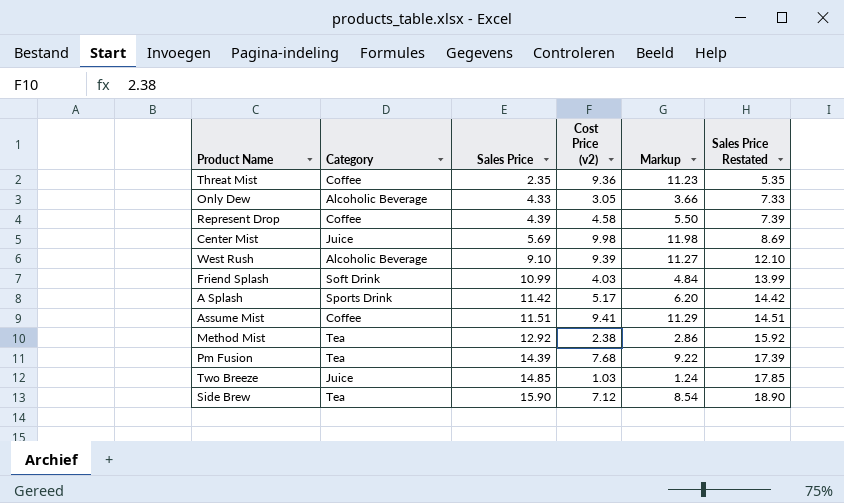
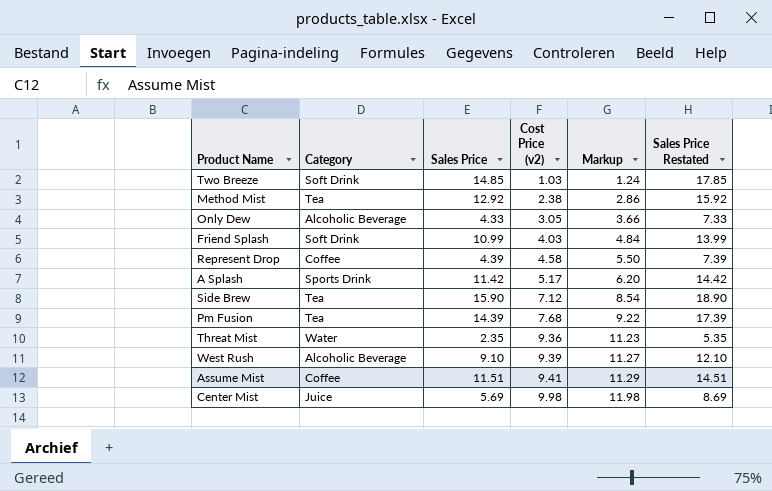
row order: Sales Price ascending -> Cost Price (v2) ascending
Two Breeze | Category: Juice -> Soft Drink
Threat Mist | Category: Coffee -> Water

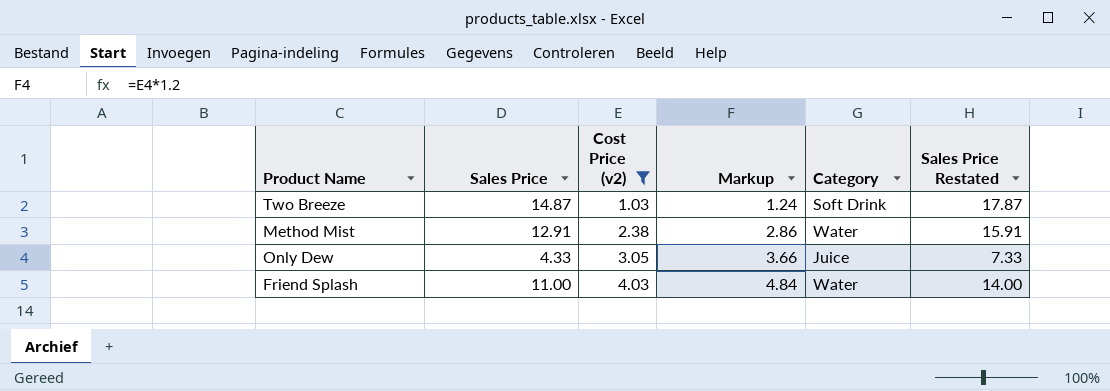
filter: none -> Cost Price (v2) <= 4.03
column Category | position: 2 -> 5
Two Breeze | Sales Price: 14.85 -> 14.87
Two Breeze | Sales Price Restated: 17.85 -> 17.87
Method Mist | Sales Price: 12.92 -> 12.91
Method Mist | Category: Tea -> Water
Method Mist | Sales Price Restated: 15.92 -> 15.91
Only Dew | Category: Alcoholic Beverage -> Juice
Friend Splash | Sales Price: 10.99 -> 11.00
Friend Splash | Category: Soft Drink -> Water
Friend Splash | Sales Price Restated: 13.99 -> 14.00

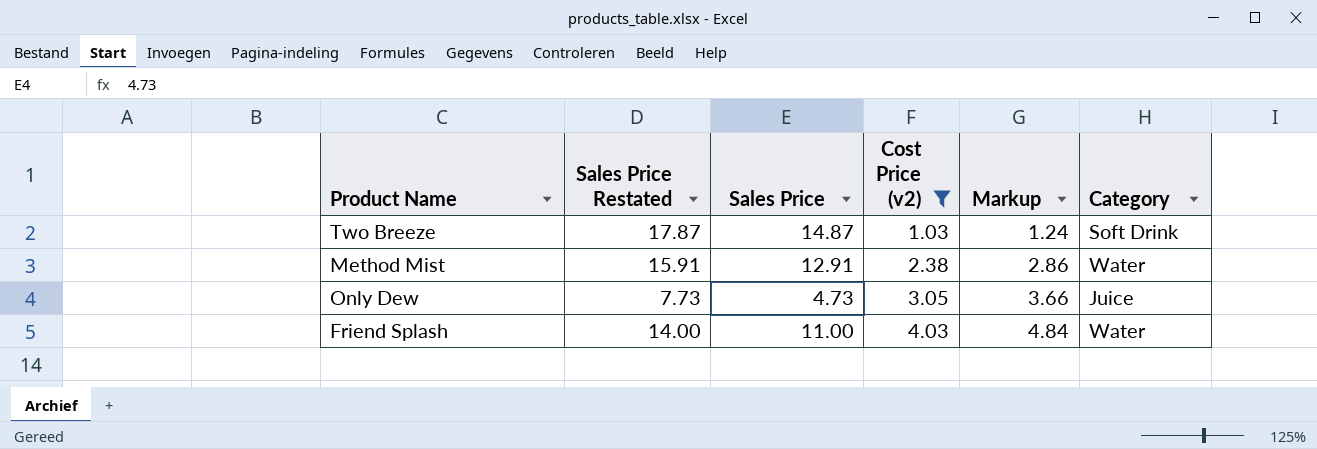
column Sales Price Restated | position: 6 -> 2
Only Dew | Sales Price Restated: 7.33 -> 7.73
Only Dew | Sales Price: 4.33 -> 4.73

